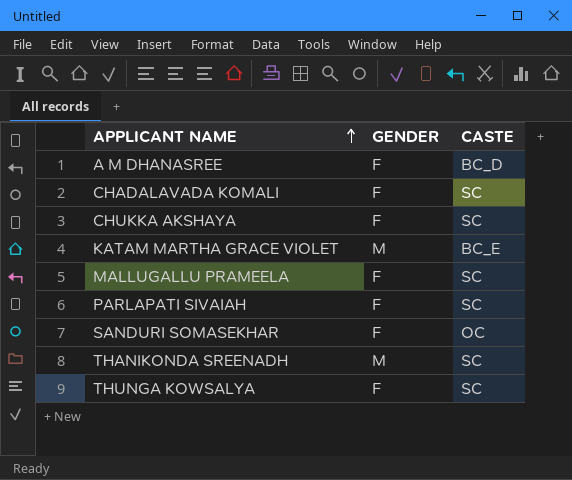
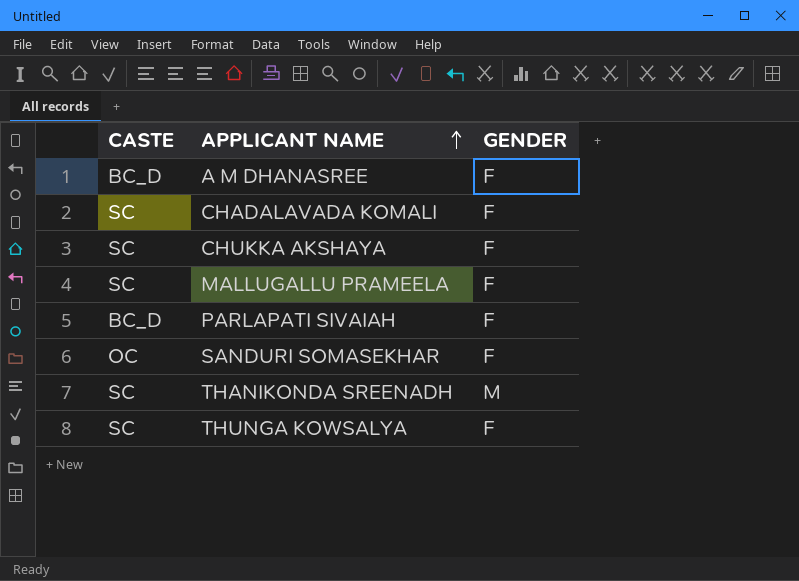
column CASTE | position: 3 -> 1
row KATAM MARTHA GRACE VIOLET: M | BC_E -> none
PARLAPATI SIVAIAH | CASTE: SC -> BC_D

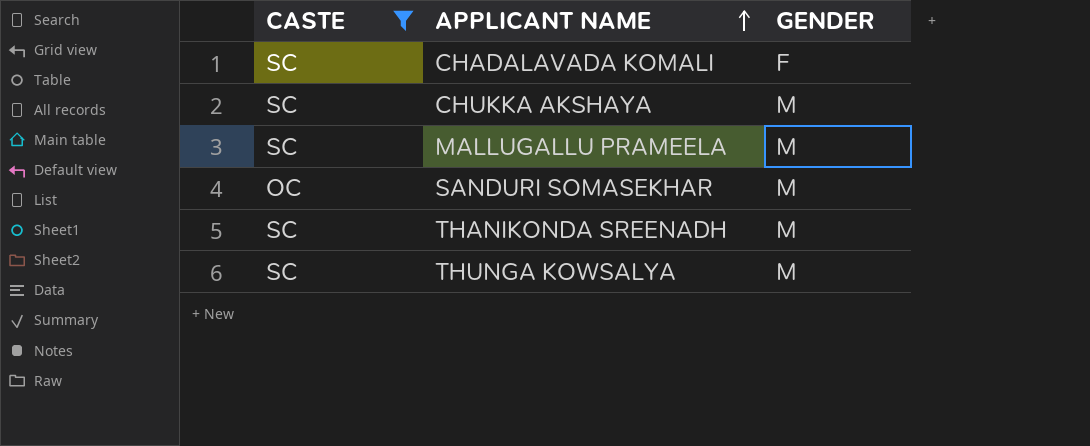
filter: none -> CASTE != BC_D
CHUKKA AKSHAYA | GENDER: F -> M
MALLUGALLU PRAMEELA | GENDER: F -> M
SANDURI SOMASEKHAR | GENDER: F -> M
THUNGA KOWSALYA | GENDER: F -> M

